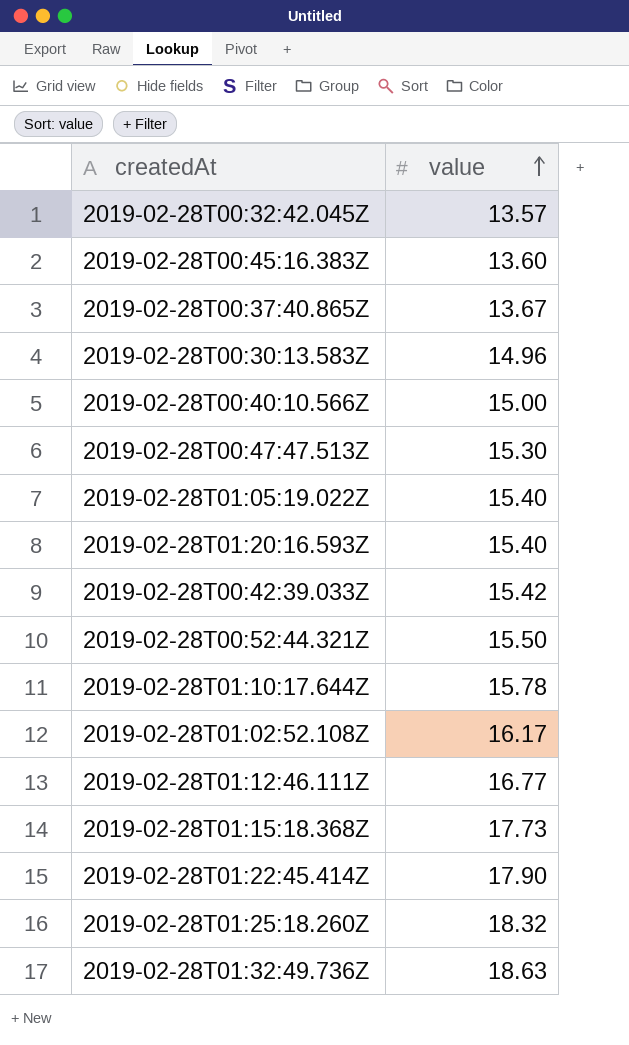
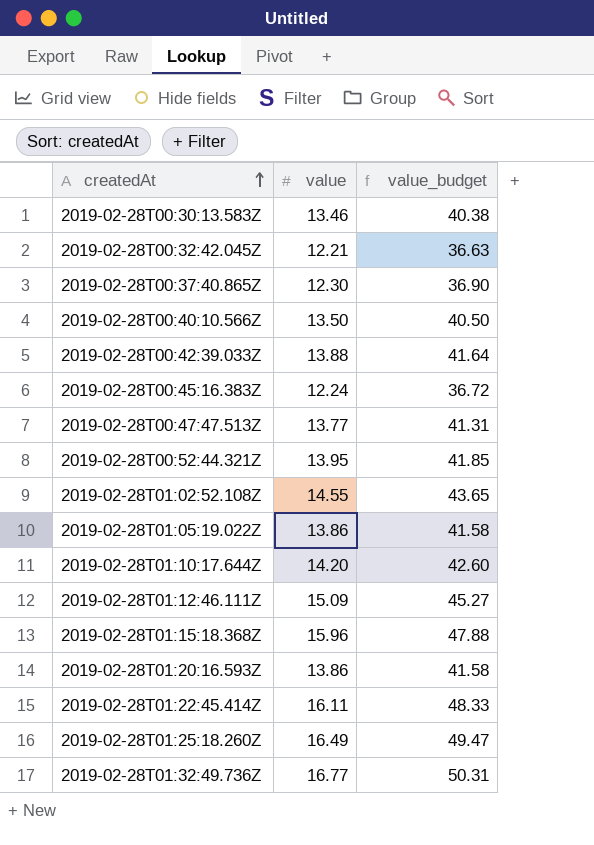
row order: value ascending -> createdAt ascending
column value_budget | formula: none -> [value] * 3
2019-02-28T00:30:13.583Z | value: 14.96 -> 13.46
2019-02-28T00:32:42.045Z | value: 13.57 -> 12.21
2019-02-28T00:37:40.865Z | value: 13.67 -> 12.30
2019-02-28T00:40:10.566Z | value: 15.00 -> 13.50
2019-02-28T00:42:39.033Z | value: 15.42 -> 13.88
2019-02-28T00:45:16.383Z | value: 13.60 -> 12.24
2019-02-28T00:47:47.513Z | value: 15.30 -> 13.77
2019-02-28T00:52:44.321Z | value: 15.50 -> 13.95
2019-02-28T01:02:52.108Z | value: 16.17 -> 14.55
2019-02-28T01:05:19.022Z | value: 15.40 -> 13.86
2019-02-28T01:10:17.644Z | value: 15.78 -> 14.20
2019-02-28T01:12:46.111Z | value: 16.77 -> 15.09
2019-02-28T01:15:18.368Z | value: 17.73 -> 15.96
2019-02-28T01:20:16.593Z | value: 15.40 -> 13.86
2019-02-28T01:22:45.414Z | value: 17.90 -> 16.11
2019-02-28T01:25:18.260Z | value: 18.32 -> 16.49
2019-02-28T01:32:49.736Z | value: 18.63 -> 16.77

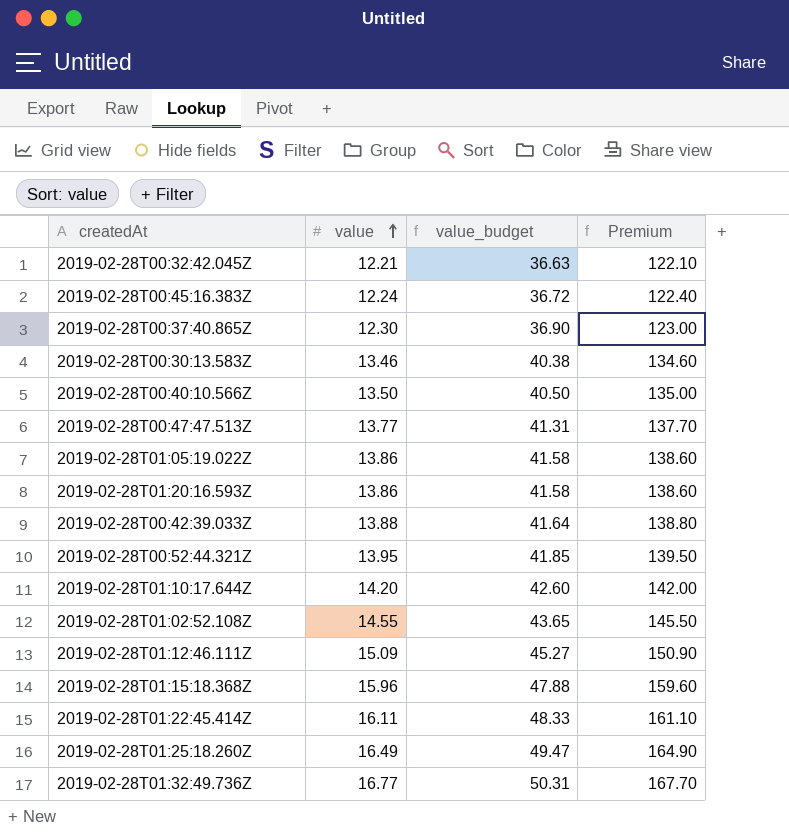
row order: createdAt ascending -> value ascending
column Premium | formula: none -> [value] * 10

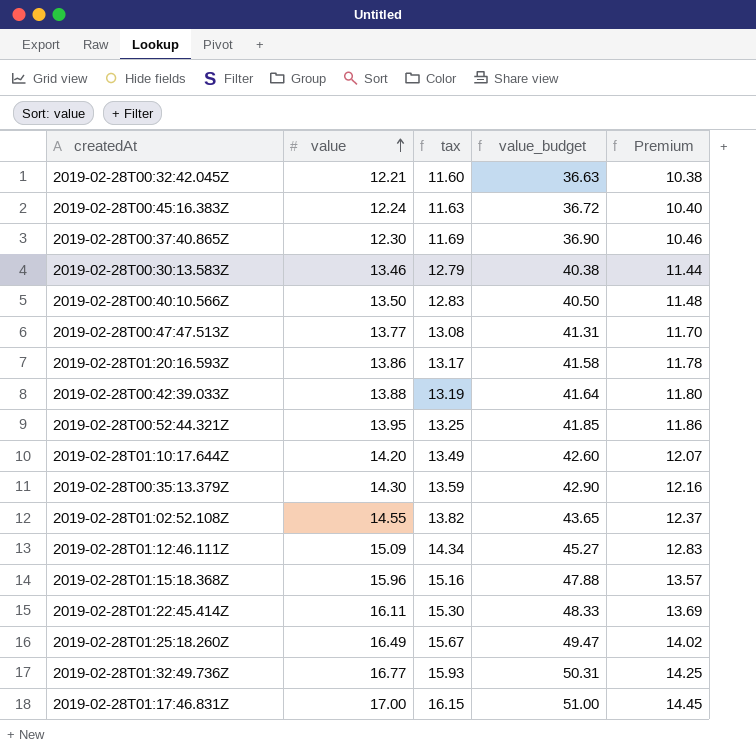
column tax | formula: none -> [value] * 0.95
column Premium | formula: [value] * 10 -> [value] * 0.85
row 2019-02-28T01:05:19.022Z: 13.86 | 41.58 | 138.60 -> none
row 2019-02-28T00:35:13.379Z: none -> 14.30 | 13.59 | 42.90 | 12.16
row 2019-02-28T01:17:46.831Z: none -> 17.00 | 16.15 | 51.00 | 14.45

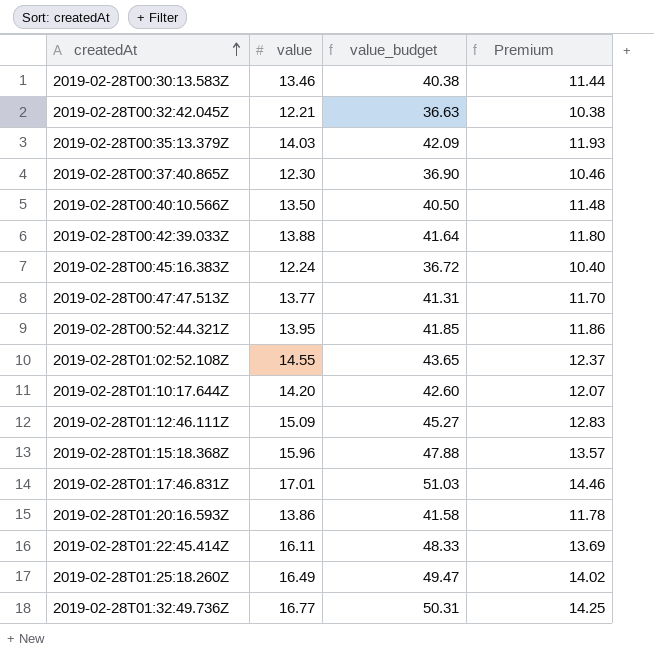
row order: value ascending -> createdAt ascending
column tax | formula: [value] * 0.95 -> none
2019-02-28T00:35:13.379Z | value: 14.30 -> 14.03
2019-02-28T00:35:13.379Z | value_budget: 42.90 -> 42.09
2019-02-28T00:35:13.379Z | Premium: 12.16 -> 11.93
2019-02-28T01:17:46.831Z | value: 17.00 -> 17.01
2019-02-28T01:17:46.831Z | value_budget: 51.00 -> 51.03
2019-02-28T01:17:46.831Z | Premium: 14.45 -> 14.46

